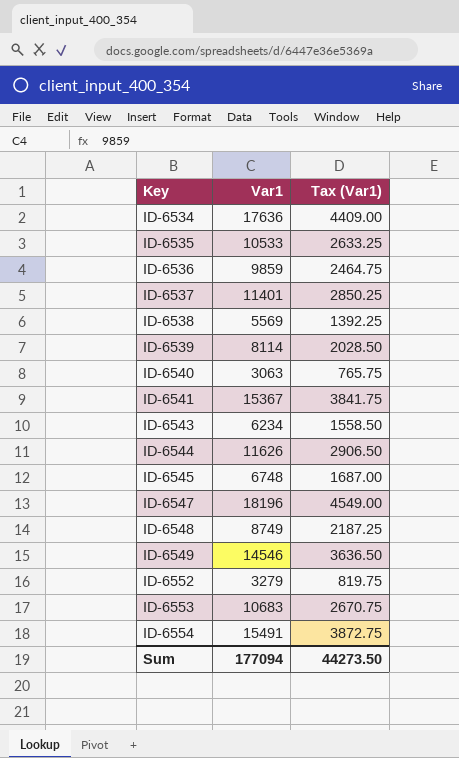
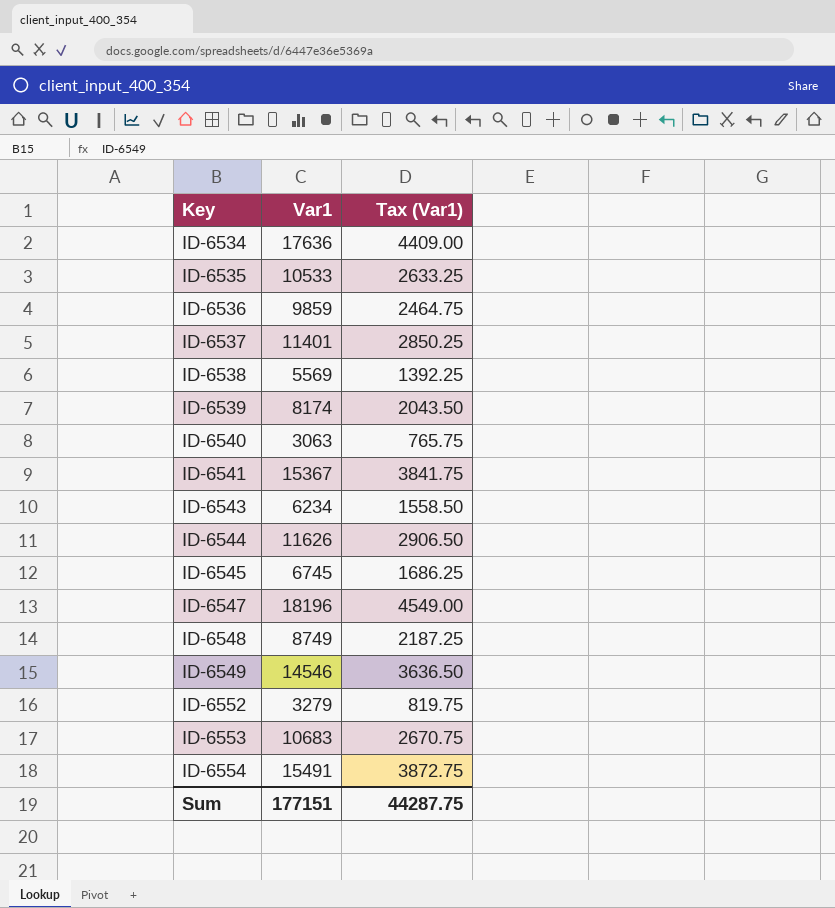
ID-6539 | Var1: 8114 -> 8174
ID-6539 | Tax (Var1): 2028.50 -> 2043.50
ID-6545 | Var1: 6748 -> 6745
ID-6545 | Tax (Var1): 1687.00 -> 1686.25
Sum | Var1: 177094 -> 177151
Sum | Tax (Var1): 44273.50 -> 44287.75

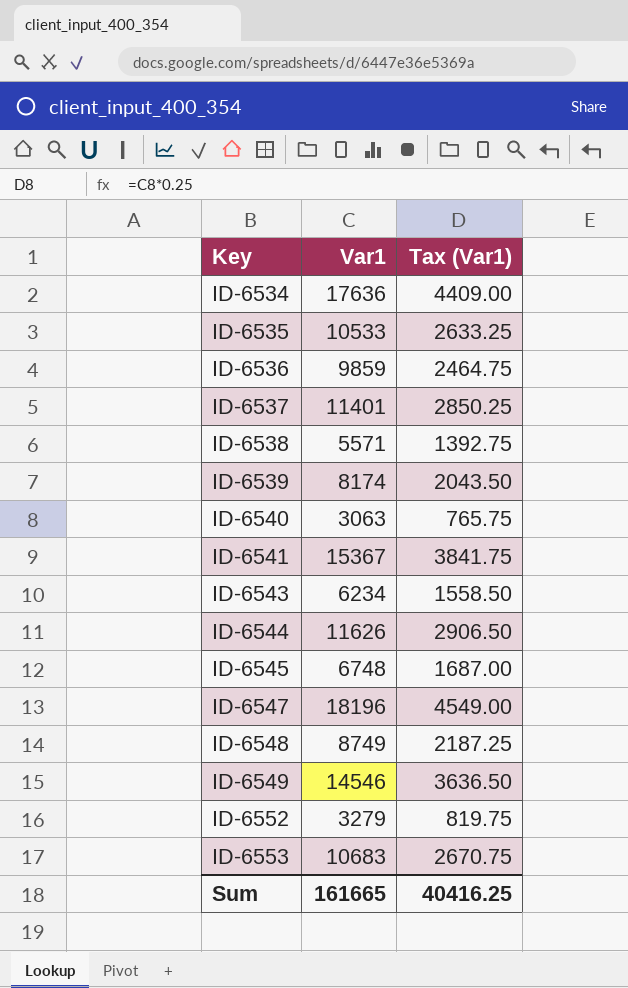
row ID-6554: 15491 | 3872.75 -> none
ID-6538 | Var1: 5569 -> 5571
ID-6538 | Tax (Var1): 1392.25 -> 1392.75
ID-6545 | Var1: 6745 -> 6748
ID-6545 | Tax (Var1): 1686.25 -> 1687.00
Sum | Var1: 177151 -> 161665
Sum | Tax (Var1): 44287.75 -> 40416.25

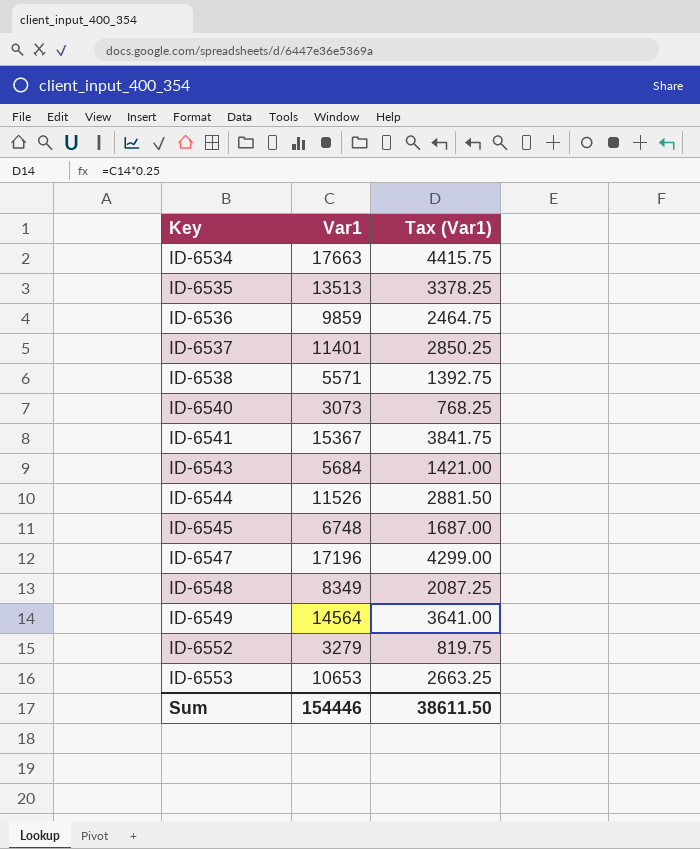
row ID-6539: 8174 | 2043.50 -> none
ID-6534 | Var1: 17636 -> 17663
ID-6534 | Tax (Var1): 4409.00 -> 4415.75
ID-6535 | Var1: 10533 -> 13513
ID-6535 | Tax (Var1): 2633.25 -> 3378.25
ID-6540 | Var1: 3063 -> 3073
ID-6540 | Tax (Var1): 765.75 -> 768.25
ID-6543 | Var1: 6234 -> 5684
ID-6543 | Tax (Var1): 1558.50 -> 1421.00
ID-6544 | Var1: 11626 -> 11526
ID-6544 | Tax (Var1): 2906.50 -> 2881.50
ID-6547 | Var1: 18196 -> 17196
ID-6547 | Tax (Var1): 4549.00 -> 4299.00
ID-6548 | Var1: 8749 -> 8349
ID-6548 | Tax (Var1): 2187.25 -> 2087.25
ID-6549 | Var1: 14546 -> 14564
ID-6549 | Tax (Var1): 3636.50 -> 3641.00
ID-6553 | Var1: 10683 -> 10653
ID-6553 | Tax (Var1): 2670.75 -> 2663.25
Sum | Var1: 161665 -> 154446
Sum | Tax (Var1): 40416.25 -> 38611.50

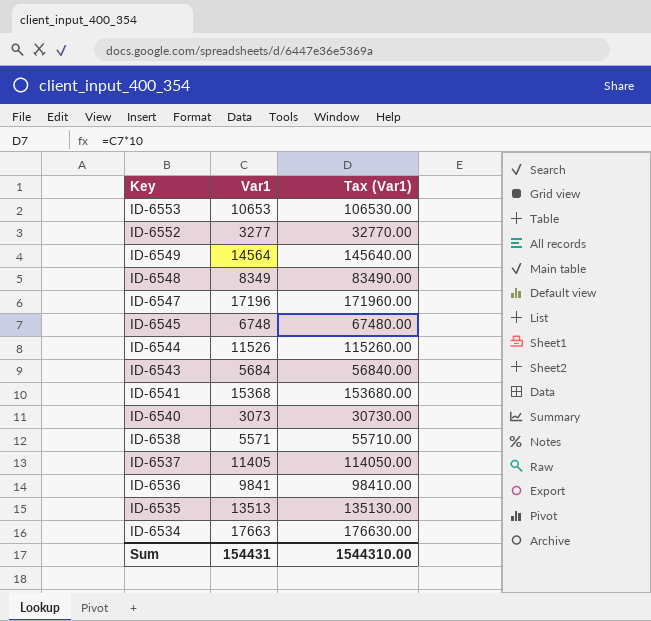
row order: Key ascending -> Key descending
column Tax (Var1) | formula: [Var1] * 0.25 -> [Var1] * 10
ID-6552 | Var1: 3279 -> 3277
ID-6541 | Var1: 15367 -> 15368
ID-6537 | Var1: 11401 -> 11405
ID-6536 | Var1: 9859 -> 9841
Sum | Var1: 154446 -> 154431
Sum | Tax (Var1): 38611.50 -> 1544310.00

